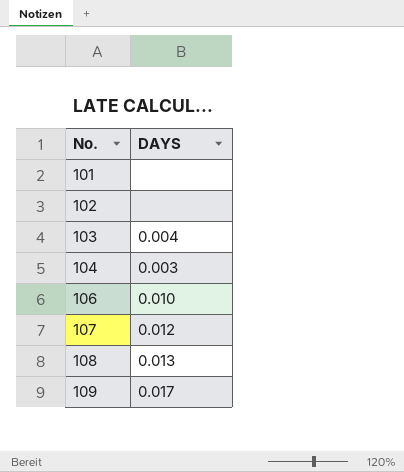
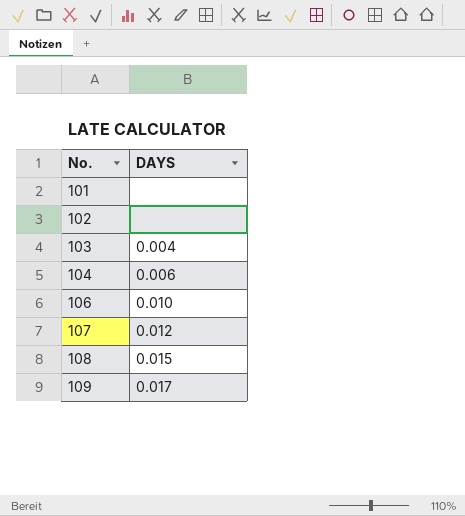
104 | DAYS: 0.003 -> 0.006
108 | DAYS: 0.013 -> 0.015

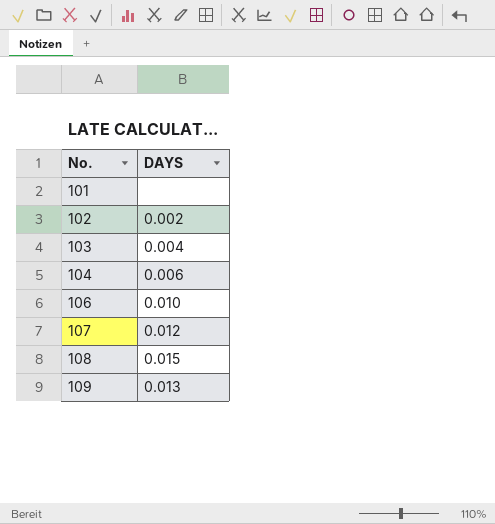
102 | DAYS: none -> 0.002
109 | DAYS: 0.017 -> 0.013

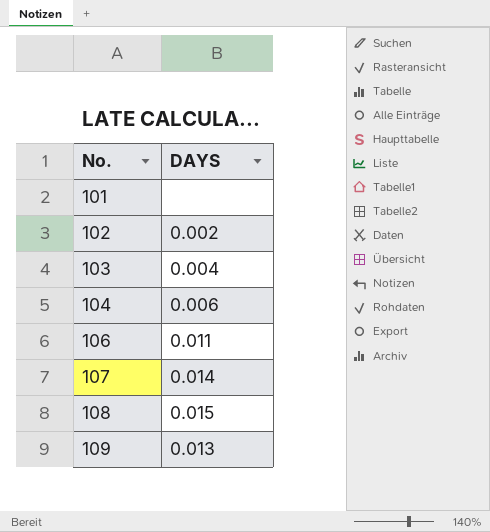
106 | DAYS: 0.010 -> 0.011
107 | DAYS: 0.012 -> 0.014

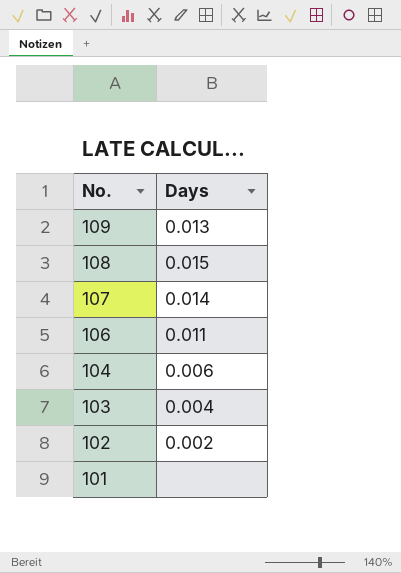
row order: No. ascending -> No. descending
column name: DAYS -> Days

